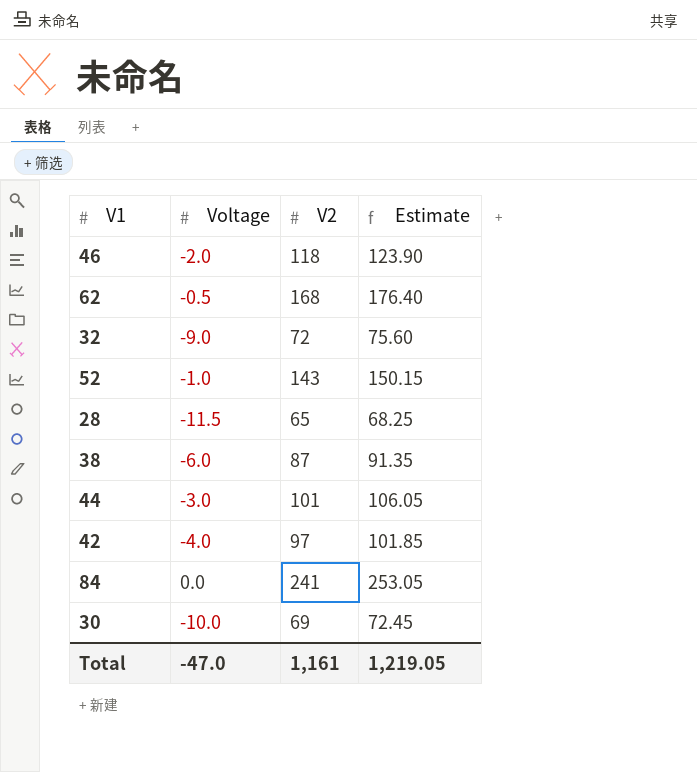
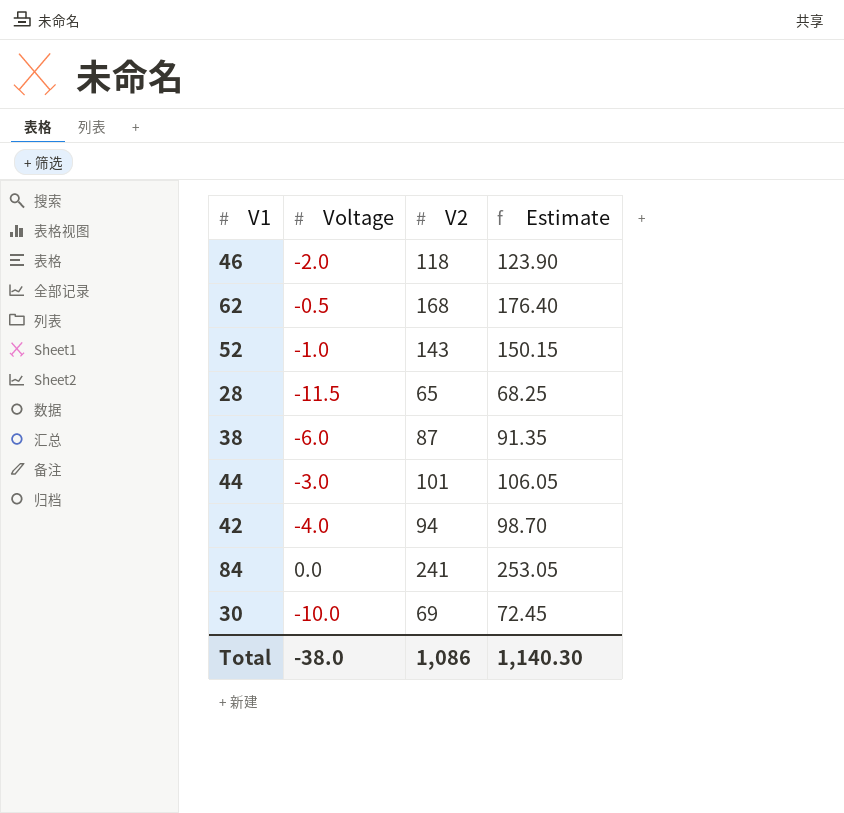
row 32: -9.0 | 72 | 75.60 -> none
42 | V2: 97 -> 94
42 | Estimate: 101.85 -> 98.70
Total | Voltage: -47.0 -> -38.0
Total | V2: 1,161 -> 1,086
Total | Estimate: 1,219.05 -> 1,140.30

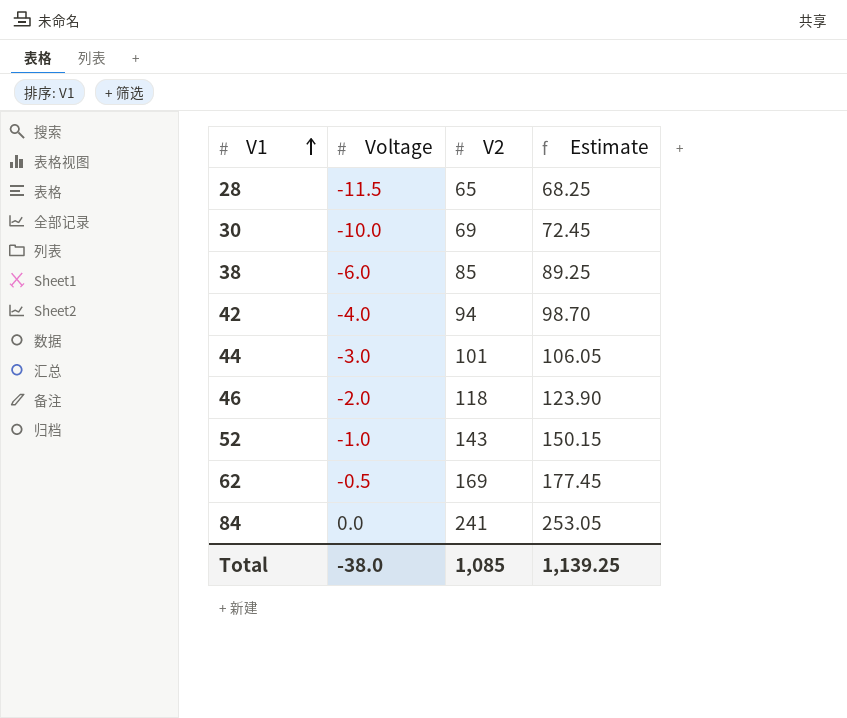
row order: none -> V1 ascending
38 | V2: 87 -> 85
38 | Estimate: 91.35 -> 89.25
62 | V2: 168 -> 169
62 | Estimate: 176.40 -> 177.45
Total | V2: 1,086 -> 1,085
Total | Estimate: 1,140.30 -> 1,139.25

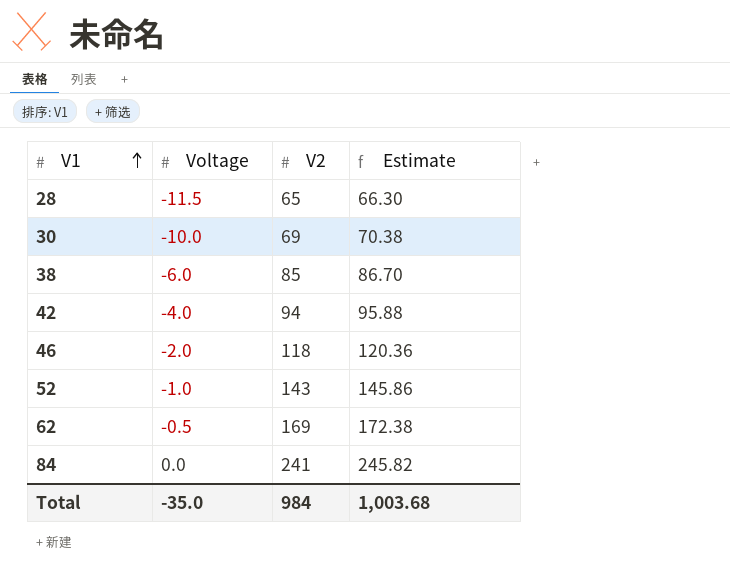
column Estimate | formula: [V2] * 1.05 -> [V2] * 1.02
row 44: -3.0 | 101 | 106.05 -> none
Total | Voltage: -38.0 -> -35.0
Total | V2: 1,085 -> 984
Total | Estimate: 1,139.25 -> 1,003.68

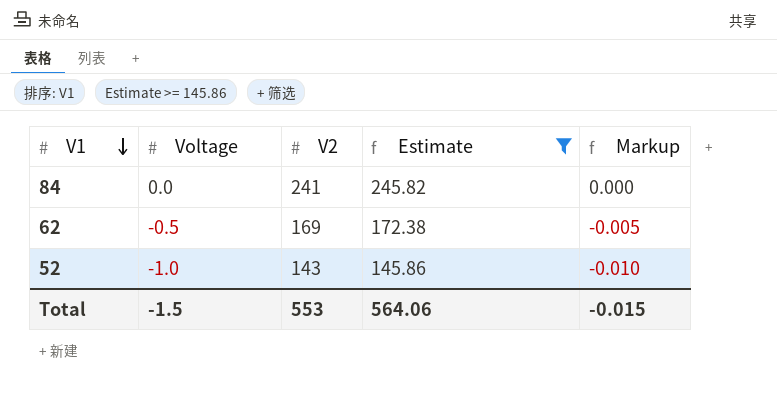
filter: none -> Estimate >= 145.86
row order: V1 ascending -> V1 descending
column Markup | formula: none -> [Voltage] * 0.01
Total | Voltage: -35.0 -> -1.5
Total | V2: 984 -> 553
Total | Estimate: 1,003.68 -> 564.06

